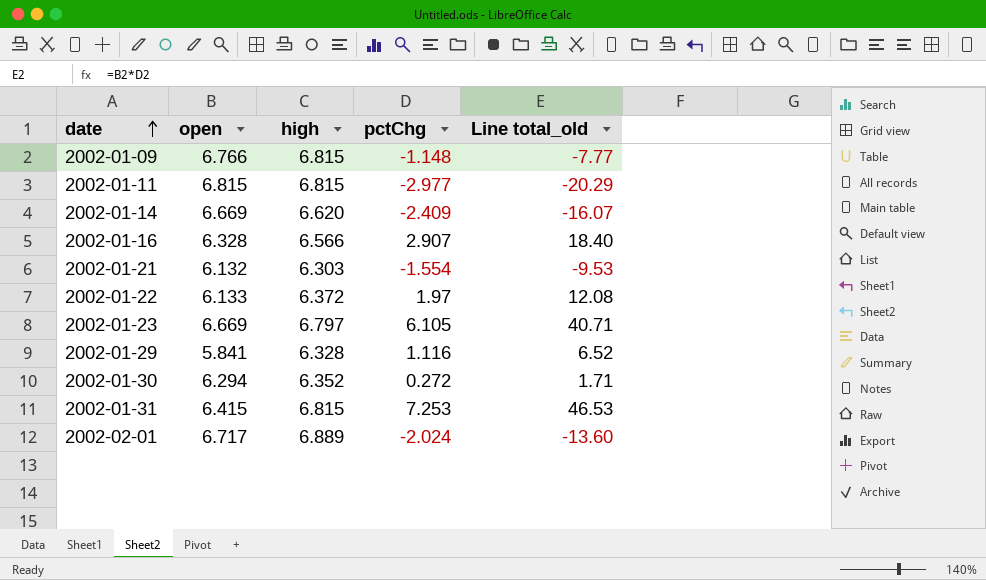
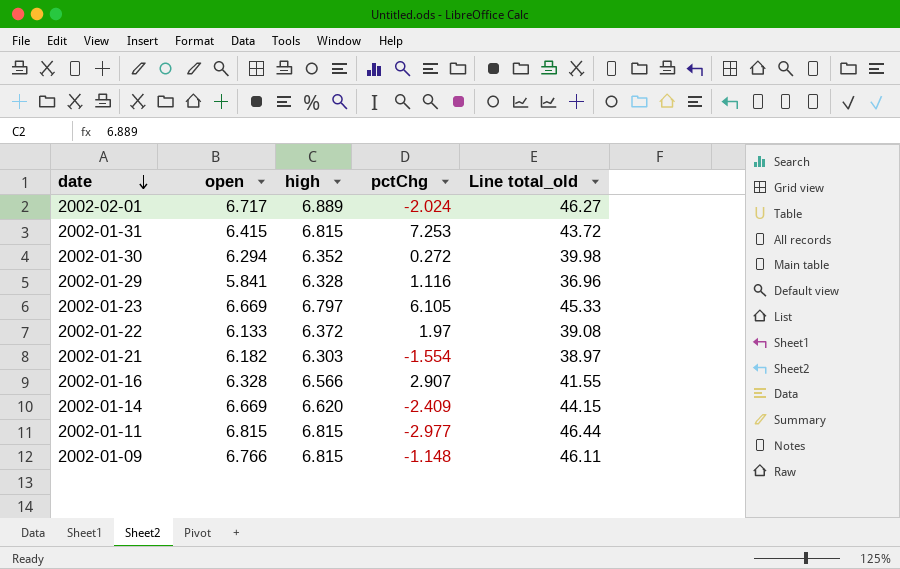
row order: date ascending -> date descending
column Line total_old | formula: [open] * [pctChg] -> [open] * [high]
2002-01-21 | open: 6.132 -> 6.182

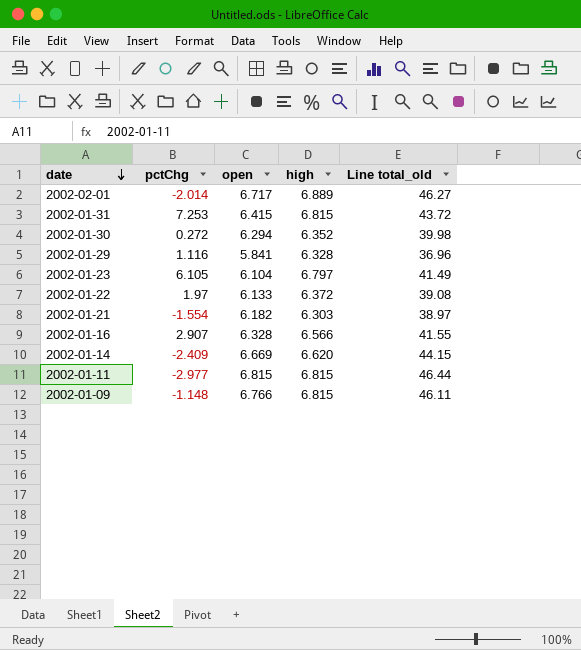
column pctChg | position: 4 -> 2
2002-02-01 | pctChg: -2.024 -> -2.014
2002-01-23 | open: 6.669 -> 6.104
2002-01-23 | Line total_old: 45.33 -> 41.49

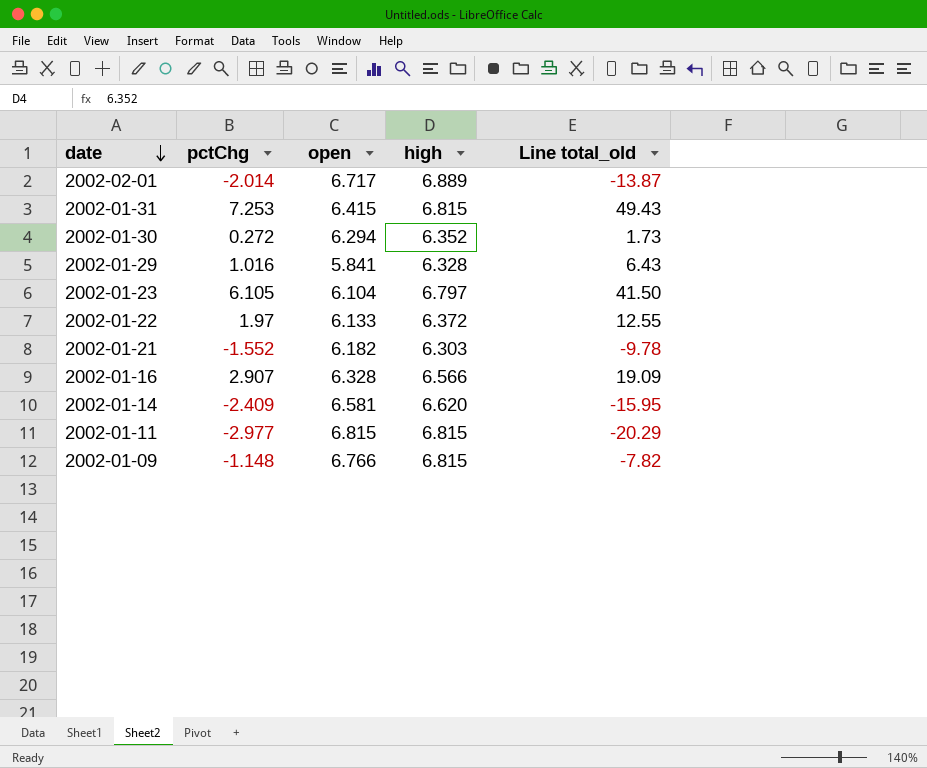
column Line total_old | formula: [open] * [high] -> [pctChg] * [high]
2002-01-29 | pctChg: 1.116 -> 1.016
2002-01-21 | pctChg: -1.554 -> -1.552
2002-01-14 | open: 6.669 -> 6.581

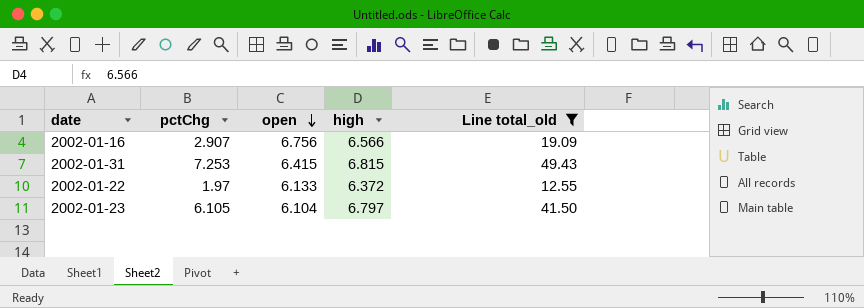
filter: none -> Line total_old >= 12.55
row order: date descending -> open descending
2002-01-16 | open: 6.328 -> 6.756

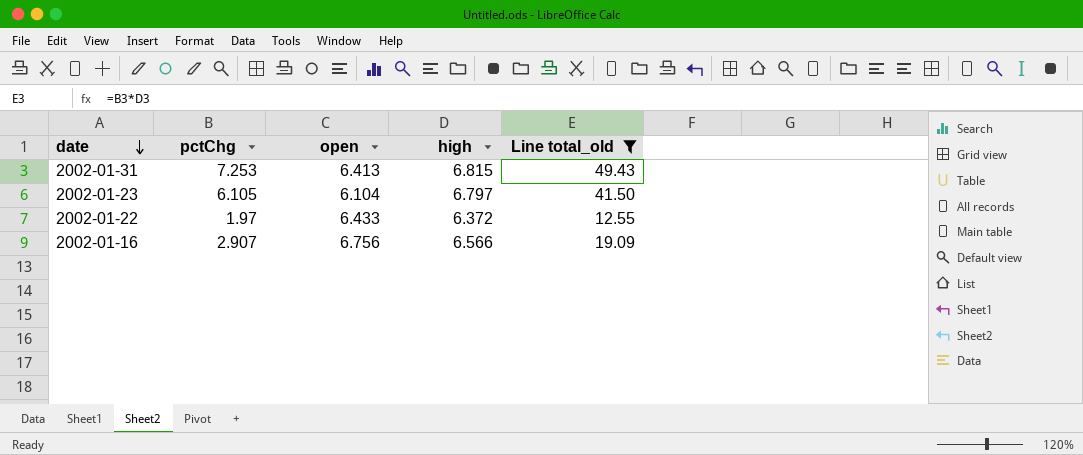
row order: open descending -> date descending
2002-01-31 | open: 6.415 -> 6.413
2002-01-22 | open: 6.133 -> 6.433

